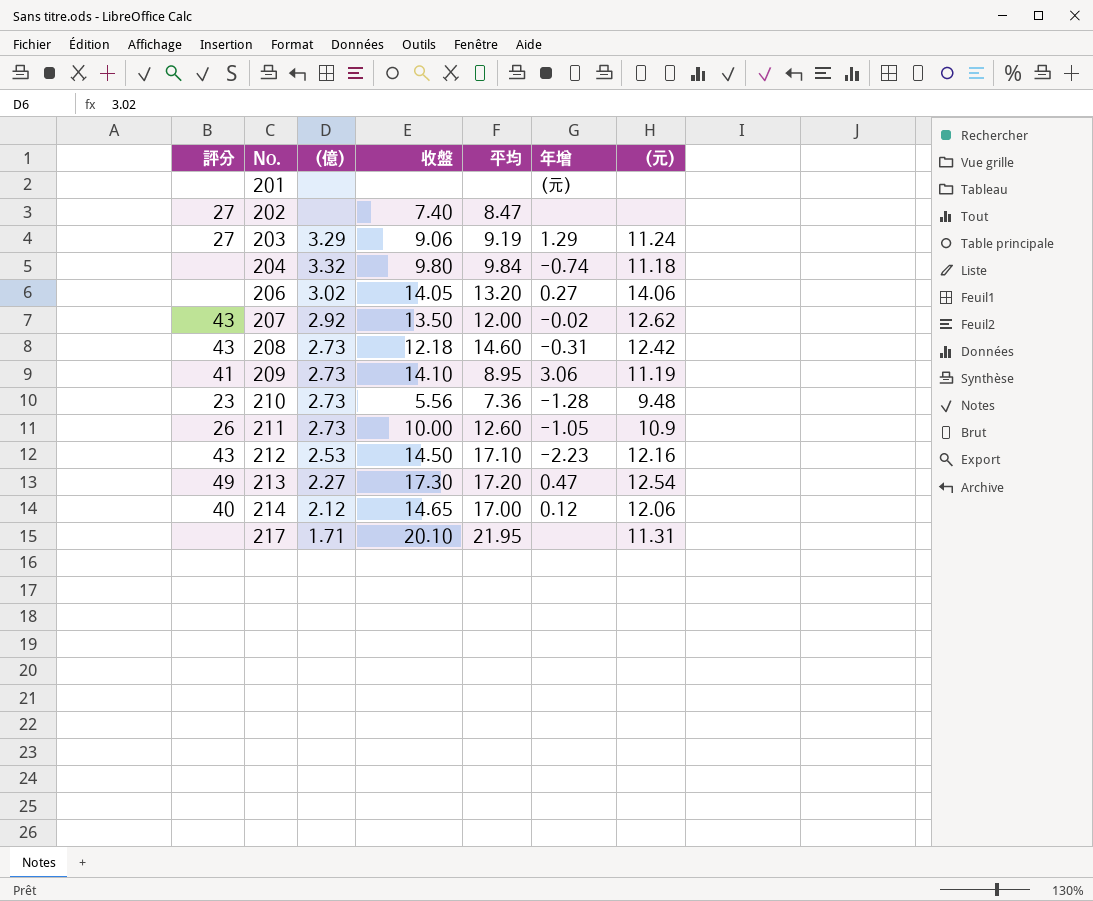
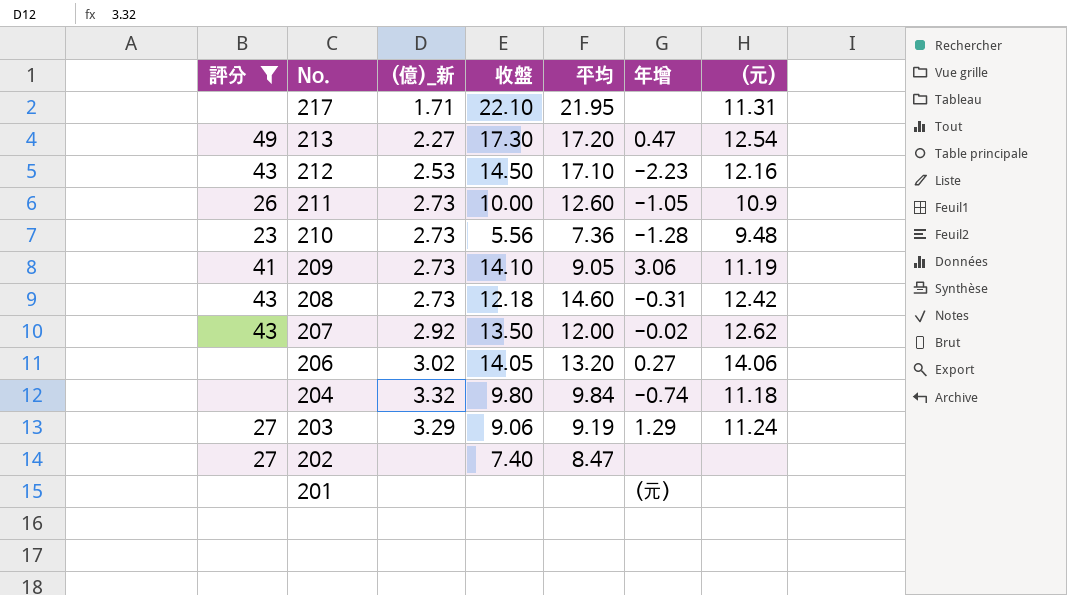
filter: none -> 評分 != 40
row order: No. ascending -> No. descending
column name: (億) -> (億)_新
217 | 收盤: 20.10 -> 22.10
209 | 平均: 8.95 -> 9.05

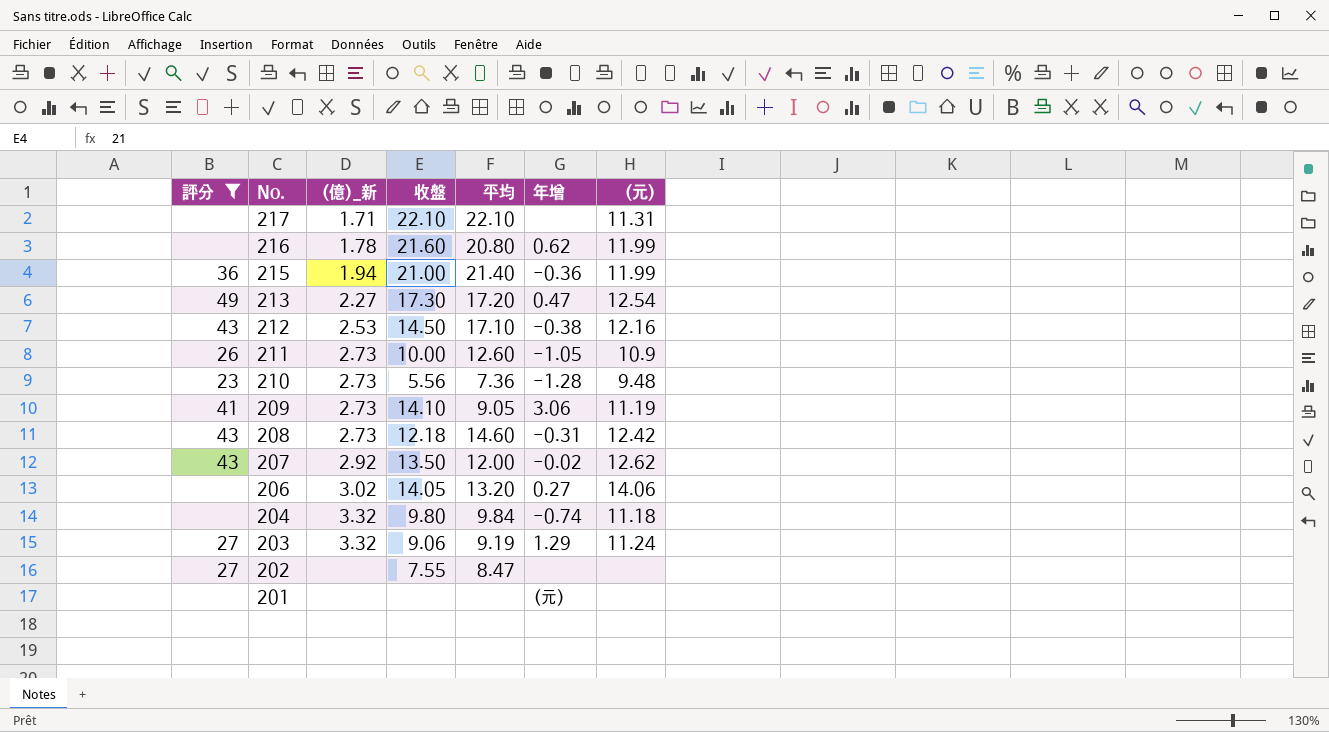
217 | 平均: 21.95 -> 22.10
row 216: none -> none | 1.78 | 21.60 | 20.80 | 0.62 | 11.99
row 215: none -> 36 | 1.94 | 21.00 | 21.40 | -0.36 | 11.99
212 | 年增: -2.23 -> -0.38
203 | (億)_新: 3.29 -> 3.32
202 | 收盤: 7.40 -> 7.55

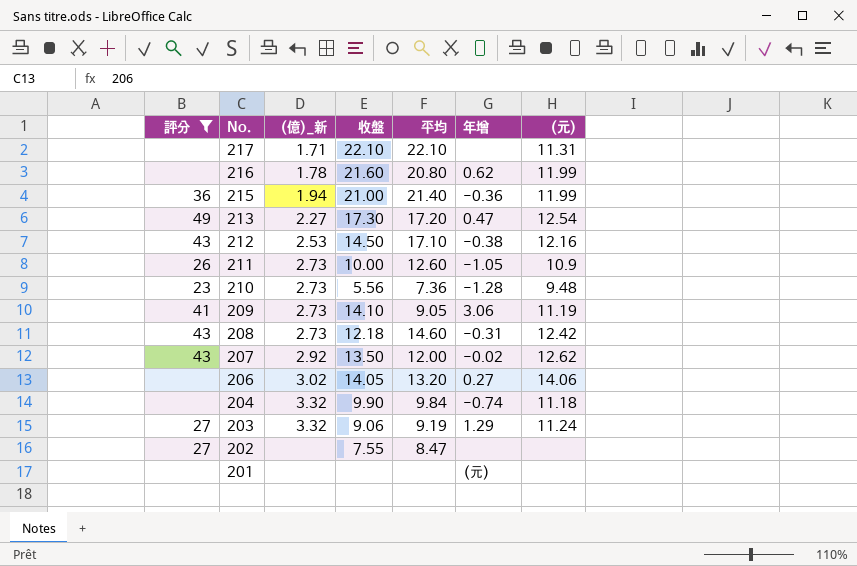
204 | 收盤: 9.80 -> 9.90

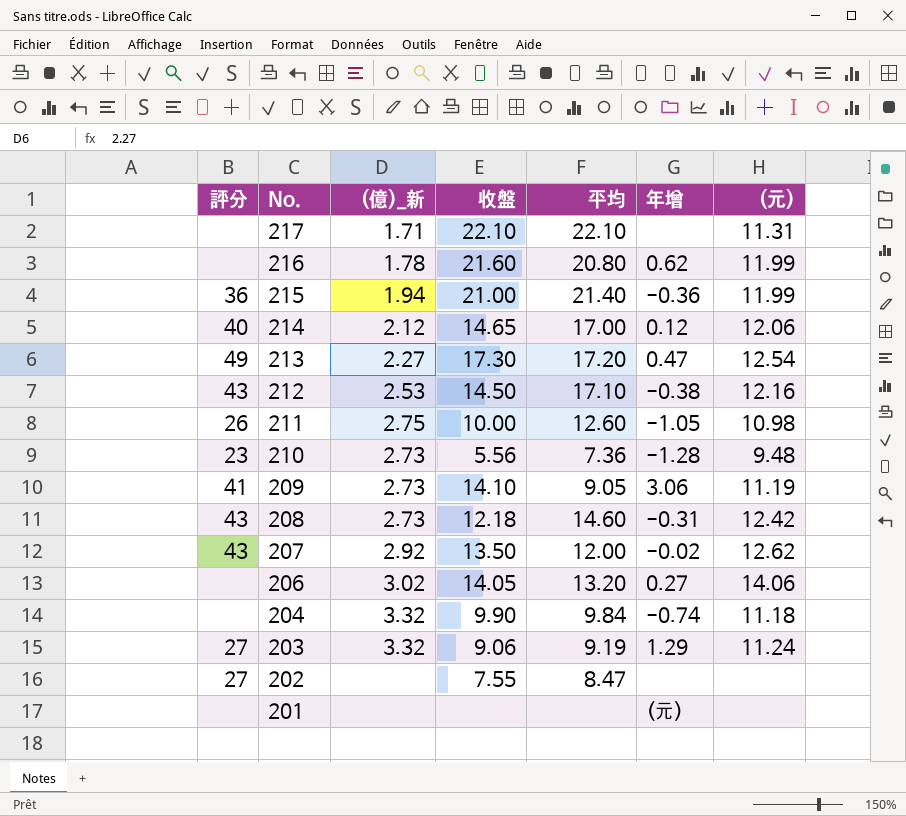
filter: 評分 != 40 -> none
211 | (億)_新: 2.73 -> 2.75
211 | (元): 10.9 -> 10.98

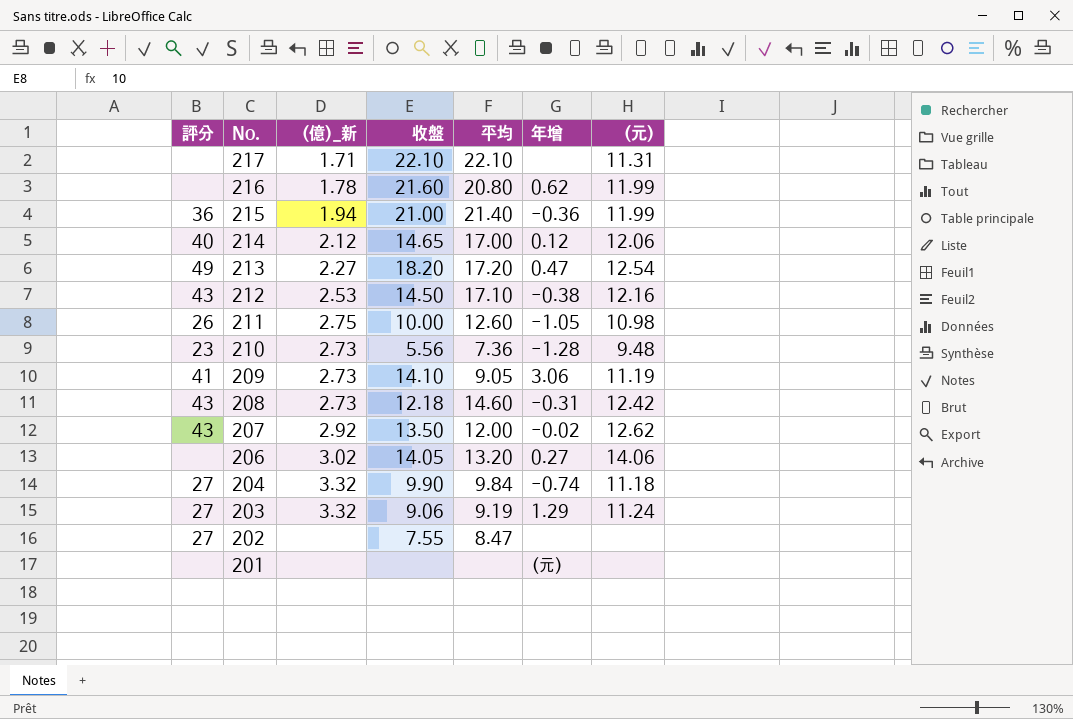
213 | 收盤: 17.30 -> 18.20
204 | 評分: none -> 27

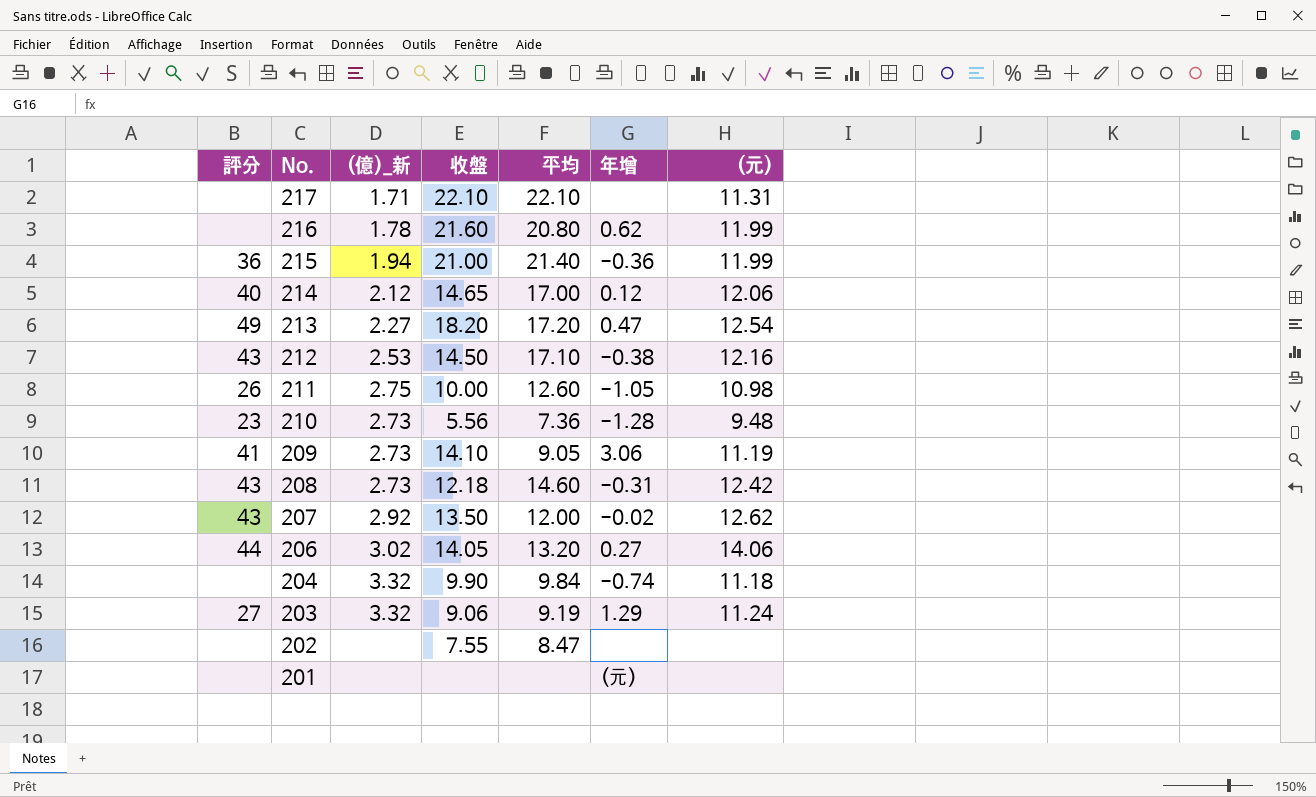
206 | 評分: none -> 44
204 | 評分: 27 -> none
202 | 評分: 27 -> none

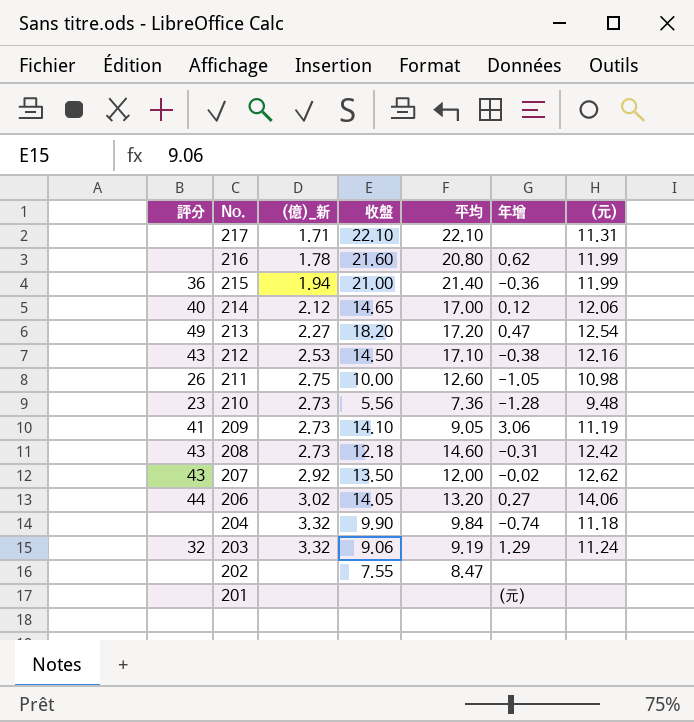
203 | 評分: 27 -> 32

